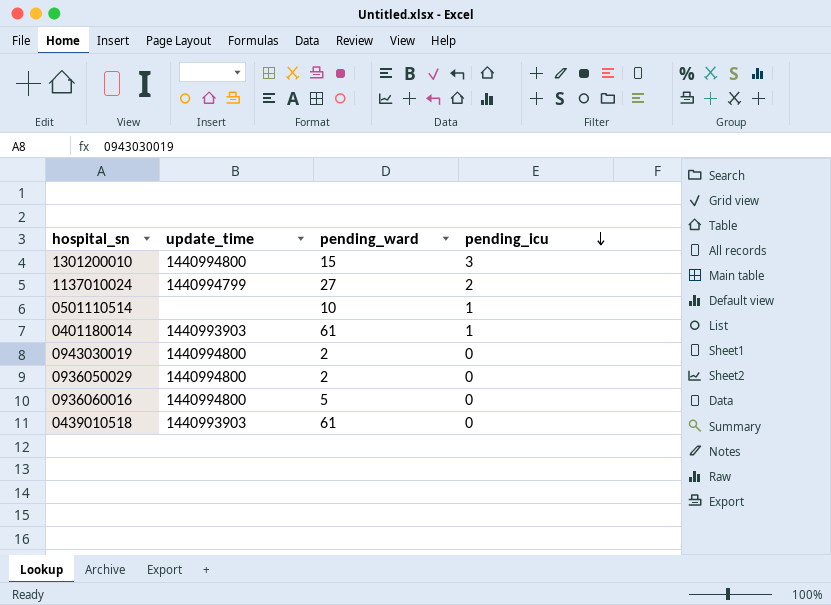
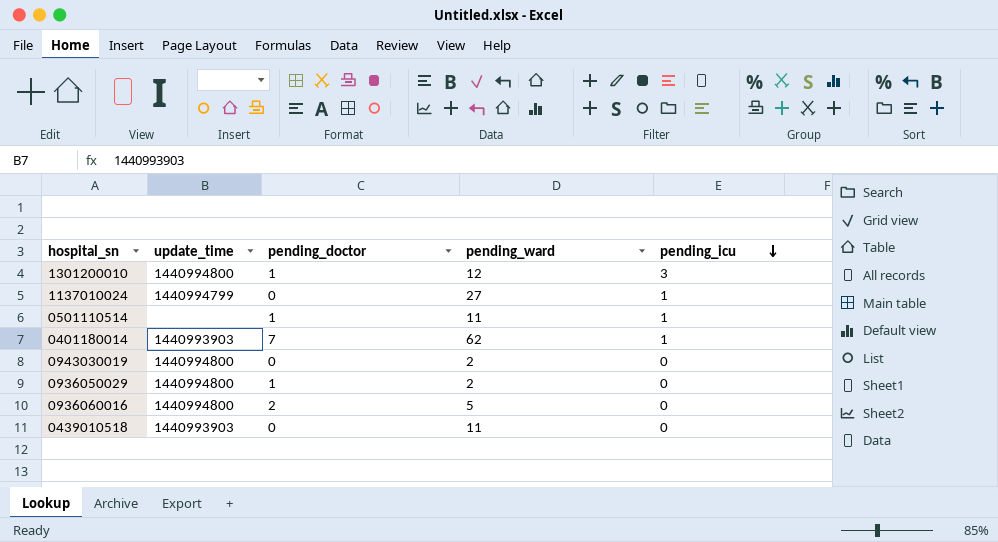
column pending_doctor | position: none -> 3
1301200010 | pending_ward: 15 -> 12
1137010024 | pending_icu: 2 -> 1
0501110514 | pending_ward: 10 -> 11
0401180014 | pending_ward: 61 -> 62
0439010518 | pending_ward: 61 -> 11

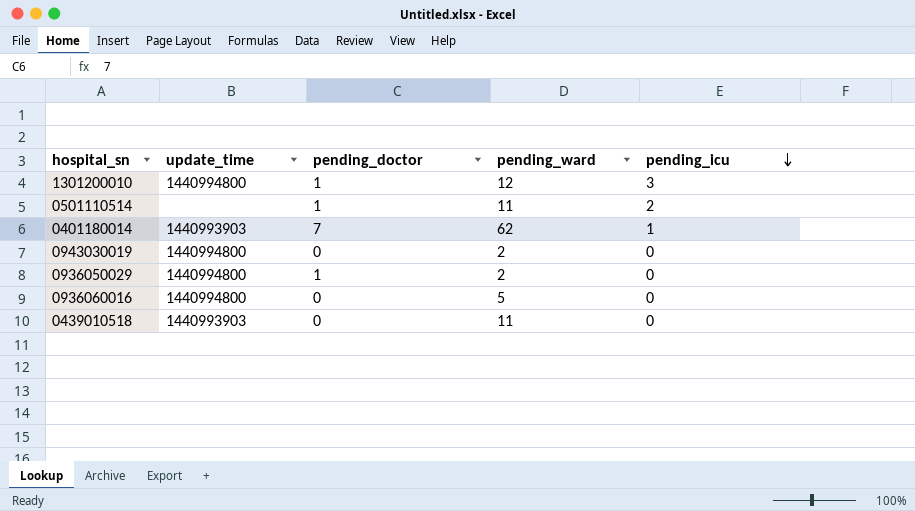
row 1137010024: 1440994799 | 0 | 27 | 1 -> none
0501110514 | pending_icu: 1 -> 2
0936060016 | pending_doctor: 2 -> 0

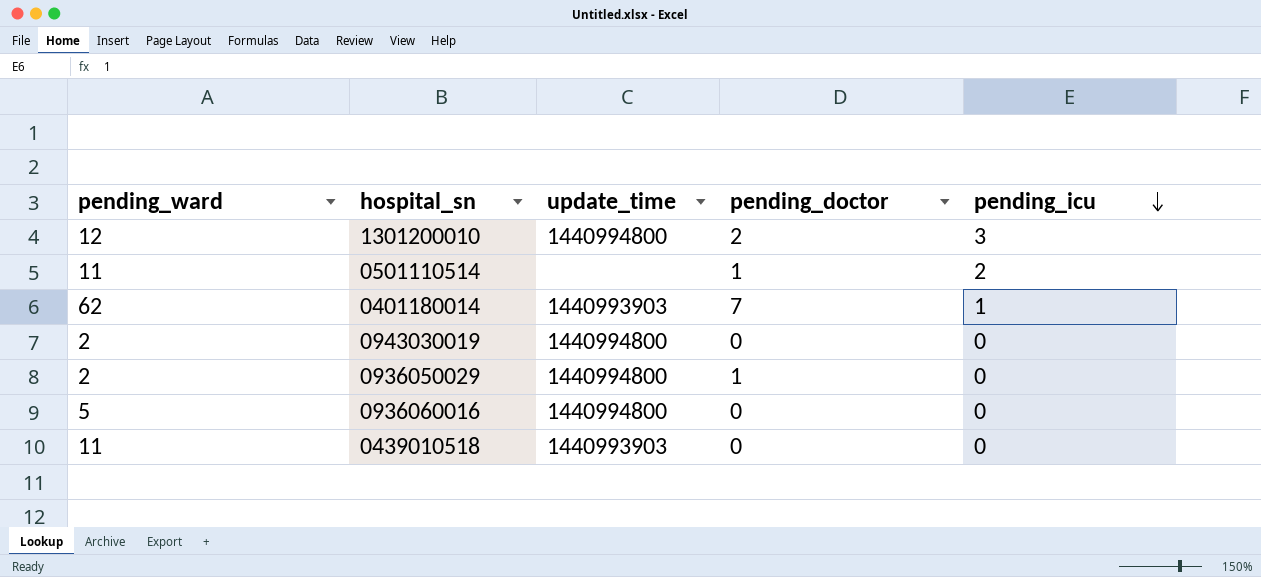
column pending_ward | position: 4 -> 1
1301200010 | pending_doctor: 1 -> 2

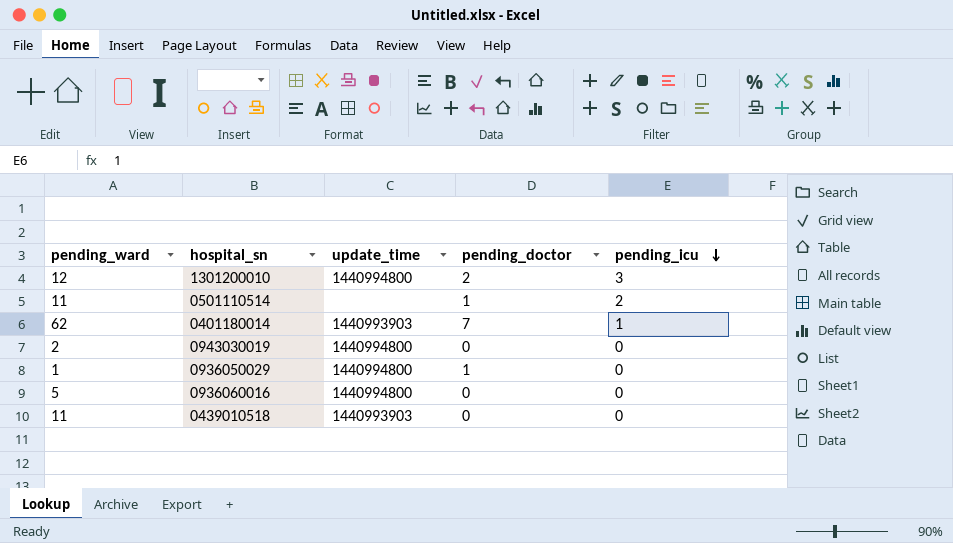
0936050029 | pending_ward: 2 -> 1

